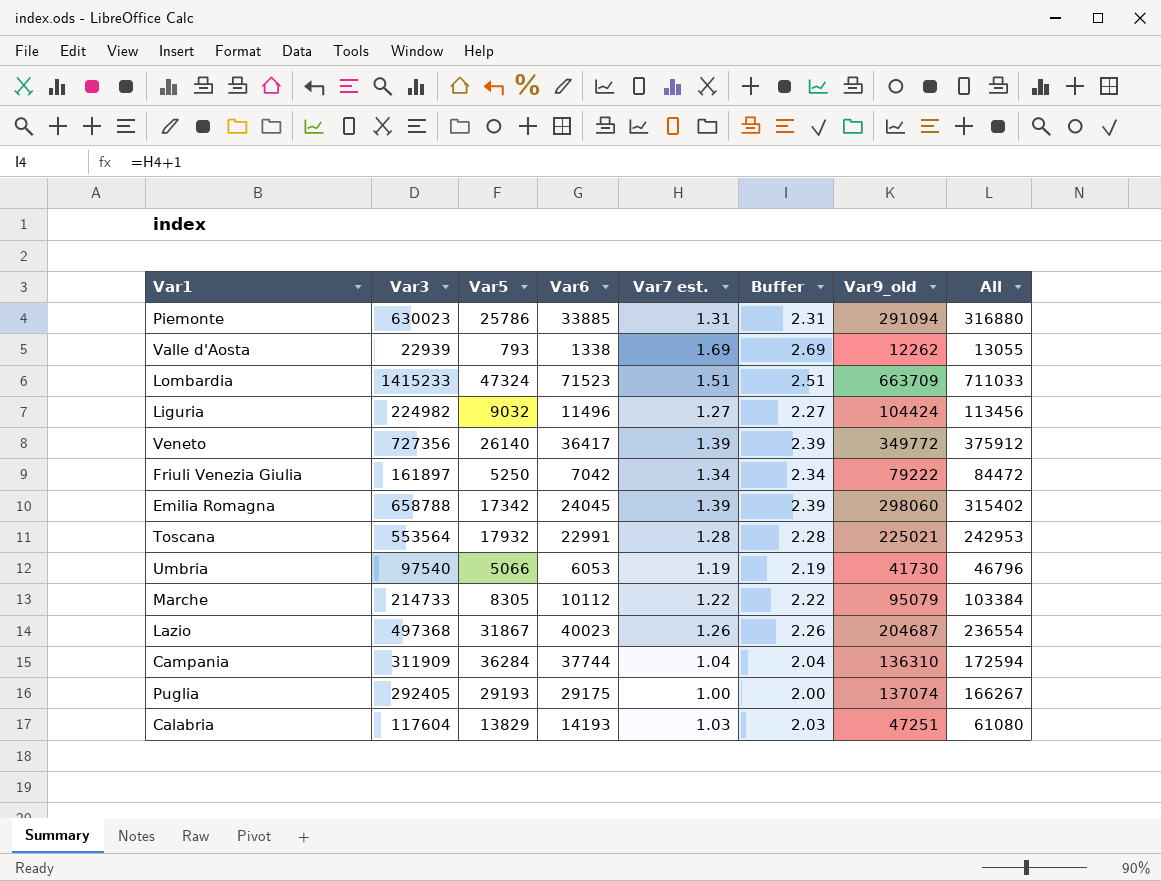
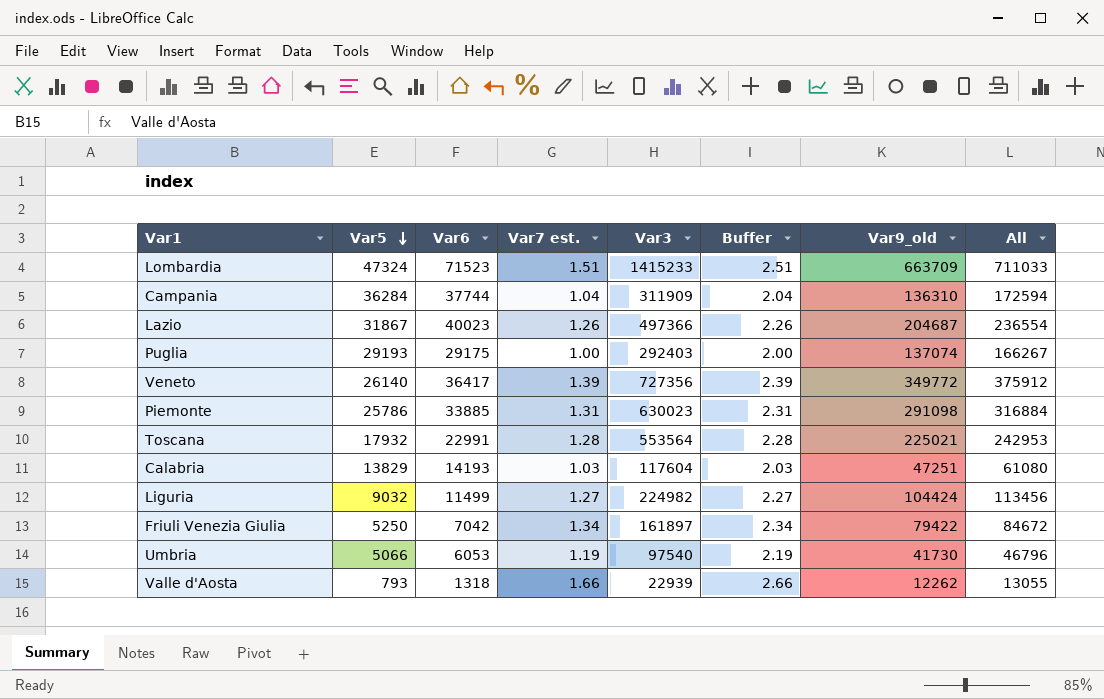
row order: none -> Var5 descending
column Var3 | position: 2 -> 5
row Emilia Romagna: 658788 | 17342 | 24045 | 1.39 | 2.39 | 298060 | 315402 -> none
row Marche: 214733 | 8305 | 10112 | 1.22 | 2.22 | 95079 | 103384 -> none
Lazio | Var3: 497368 -> 497366
Puglia | Var3: 292405 -> 292403
Piemonte | Var9_old: 291094 -> 291098
Piemonte | All: 316880 -> 316884
Liguria | Var6: 11496 -> 11499
Friuli Venezia Giulia | Var9_old: 79222 -> 79422
Friuli Venezia Giulia | All: 84472 -> 84672
Valle d'Aosta | Var6: 1338 -> 1318
Valle d'Aosta | Var7 est.: 1.69 -> 1.66
Valle d'Aosta | Buffer: 2.69 -> 2.66

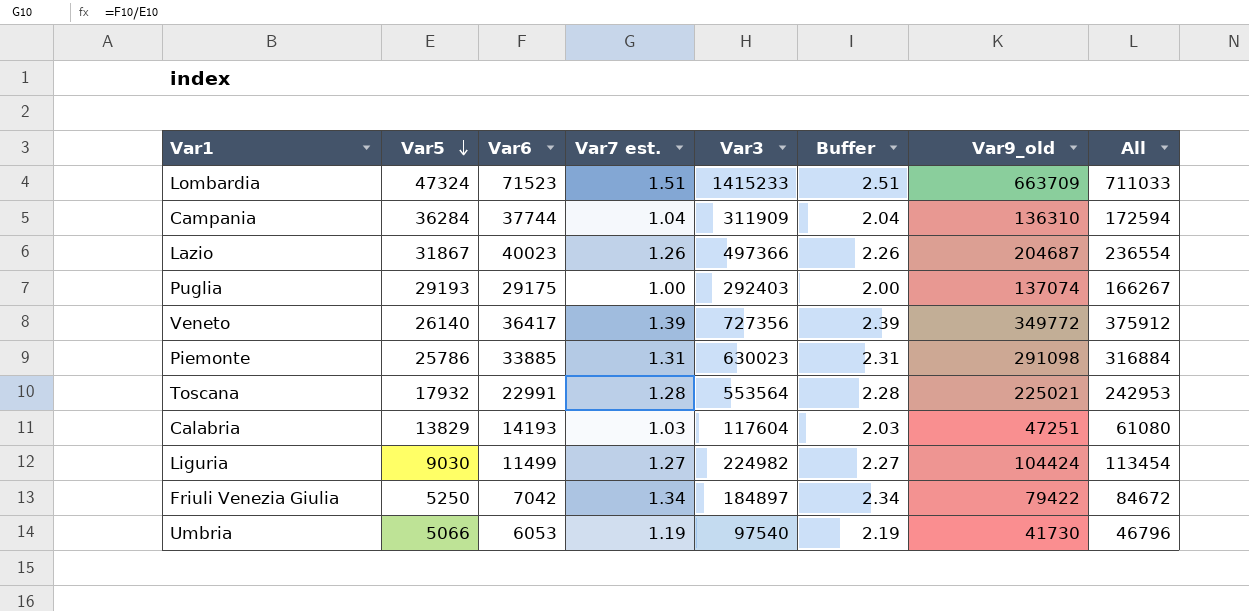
row Valle d'Aosta: 793 | 1318 | 1.66 | 22939 | 2.66 | 12262 | 13055 -> none
Liguria | Var5: 9032 -> 9030
Liguria | All: 113456 -> 113454
Friuli Venezia Giulia | Var3: 161897 -> 184897

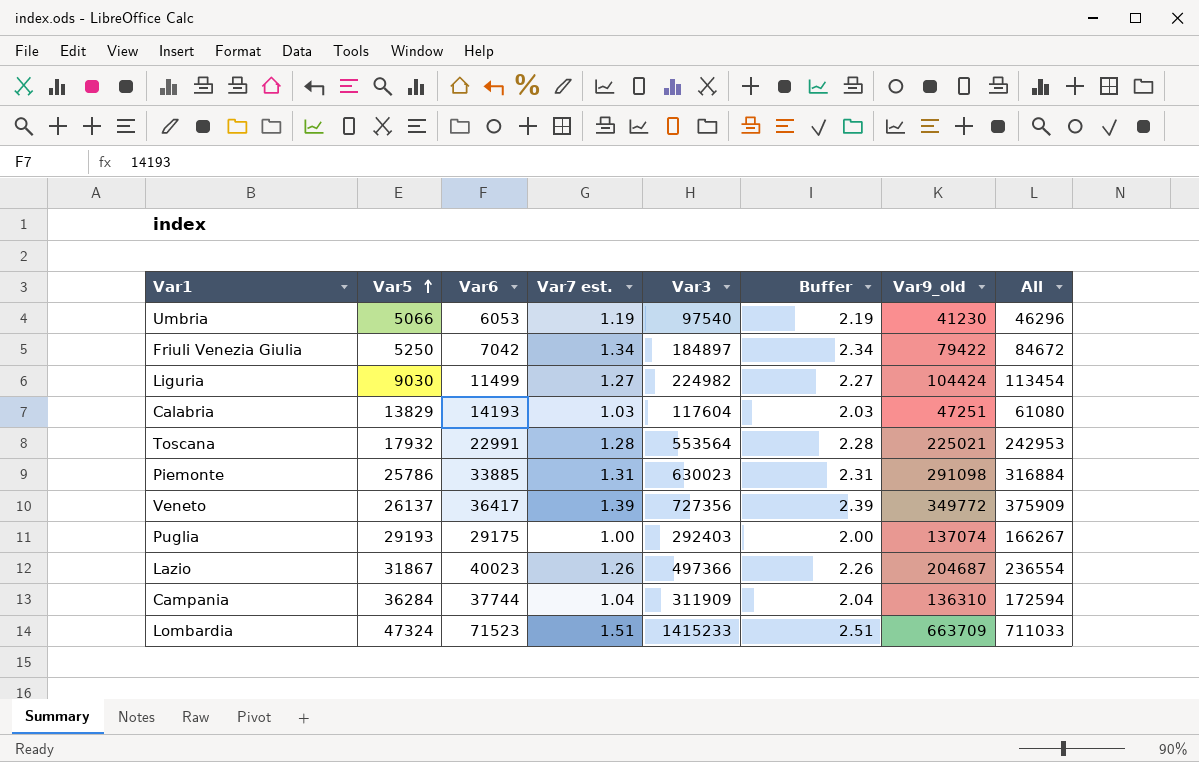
row order: Var5 descending -> Var5 ascending
Umbria | Var9_old: 41730 -> 41230
Umbria | All: 46796 -> 46296
Veneto | Var5: 26140 -> 26137
Veneto | All: 375912 -> 375909

